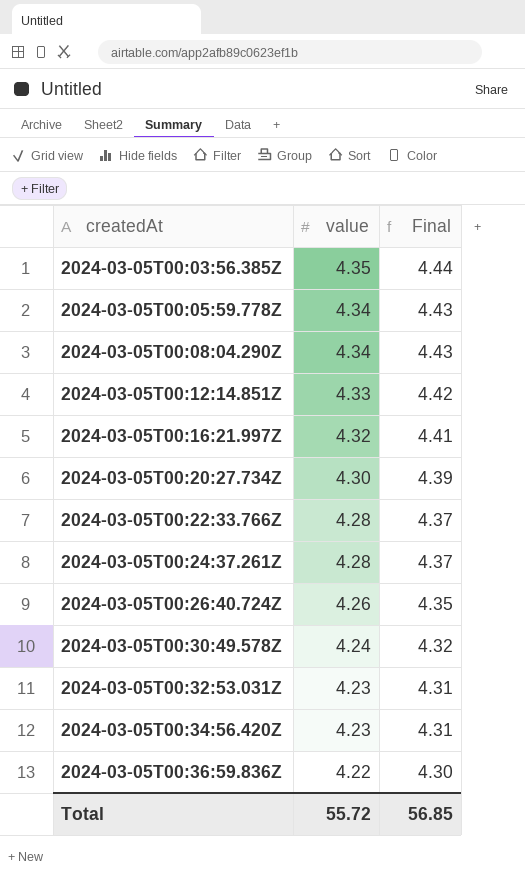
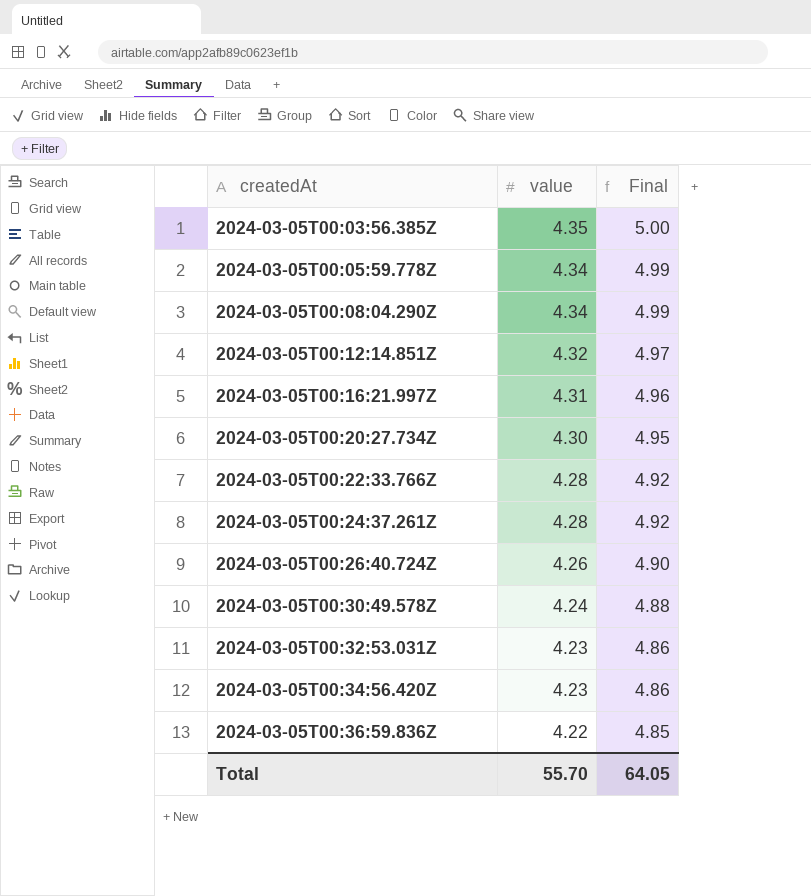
column Final | formula: [value] * 1.02 -> [value] * 1.15
2024-03-05T00:12:14.851Z | value: 4.33 -> 4.32
2024-03-05T00:16:21.997Z | value: 4.32 -> 4.31
Total | value: 55.72 -> 55.70
Total | Final: 56.85 -> 64.05

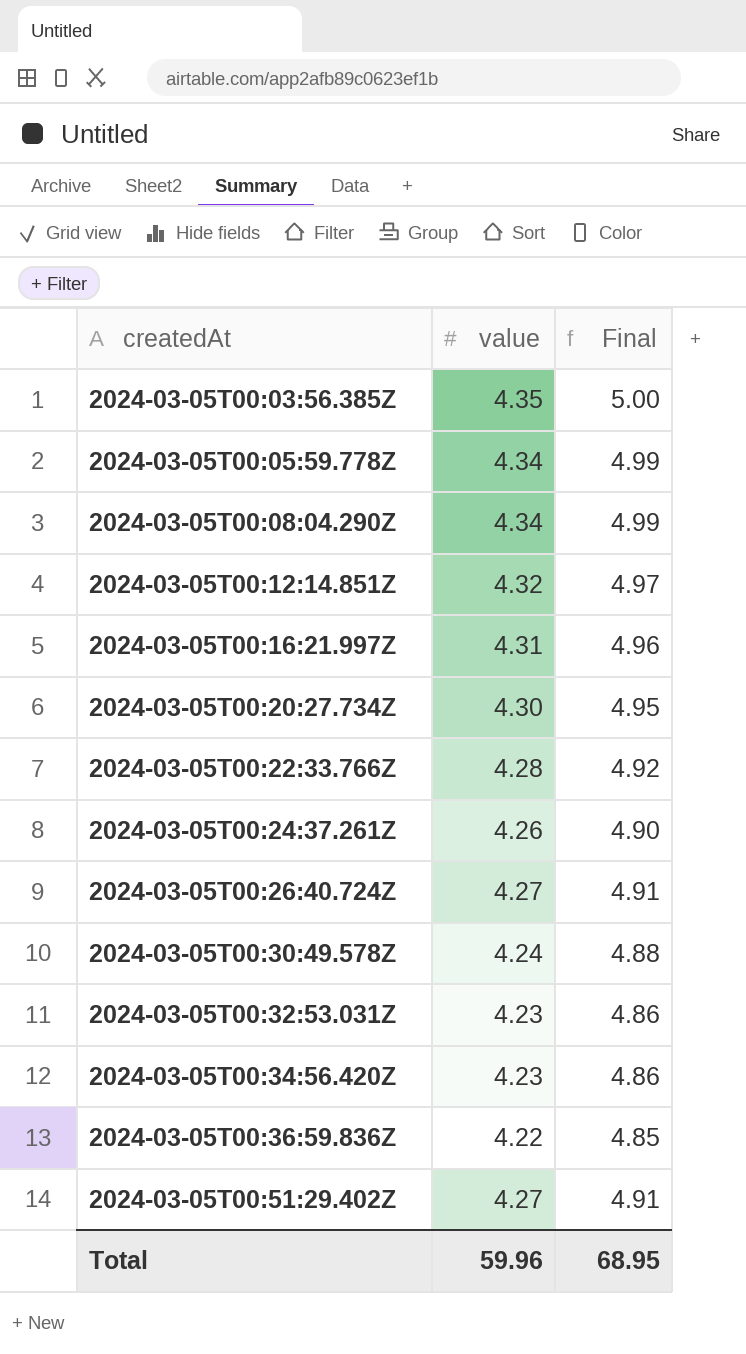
2024-03-05T00:24:37.261Z | value: 4.28 -> 4.26
2024-03-05T00:24:37.261Z | Final: 4.92 -> 4.90
2024-03-05T00:26:40.724Z | value: 4.26 -> 4.27
2024-03-05T00:26:40.724Z | Final: 4.90 -> 4.91
row 2024-03-05T00:51:29.402Z: none -> 4.27 | 4.91
Total | value: 55.70 -> 59.96
Total | Final: 64.05 -> 68.95

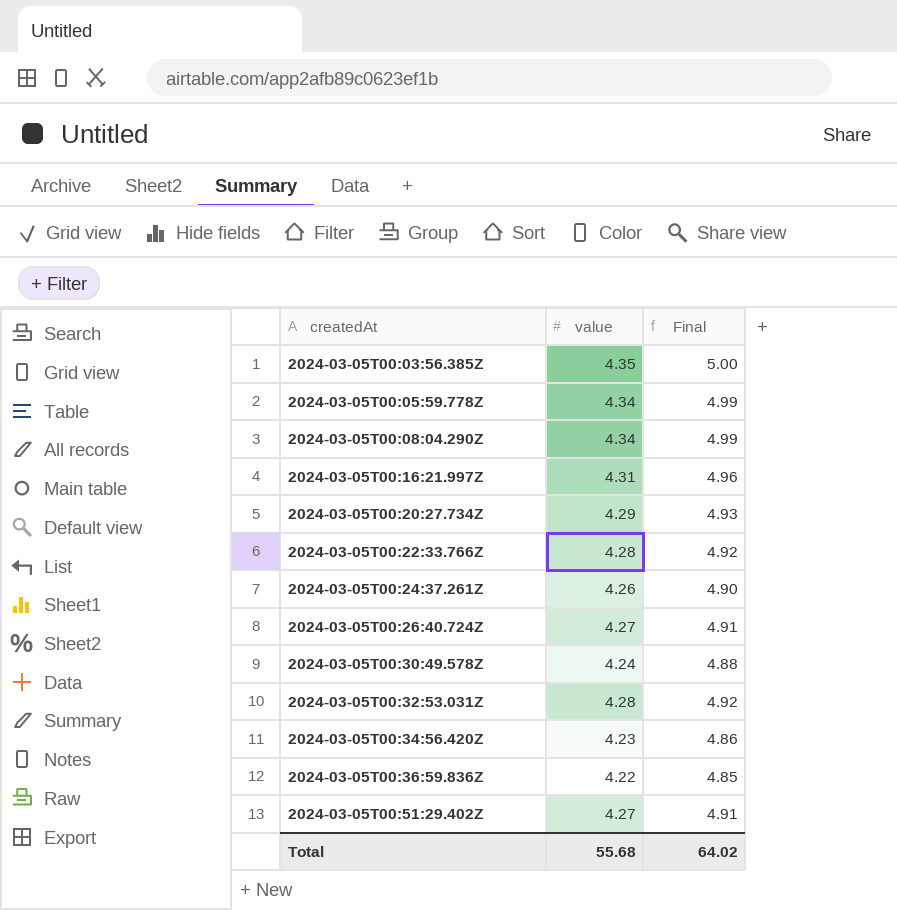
row 2024-03-05T00:12:14.851Z: 4.32 | 4.97 -> none
2024-03-05T00:20:27.734Z | value: 4.30 -> 4.29
2024-03-05T00:20:27.734Z | Final: 4.95 -> 4.93
2024-03-05T00:32:53.031Z | value: 4.23 -> 4.28
2024-03-05T00:32:53.031Z | Final: 4.86 -> 4.92
Total | value: 59.96 -> 55.68
Total | Final: 68.95 -> 64.02

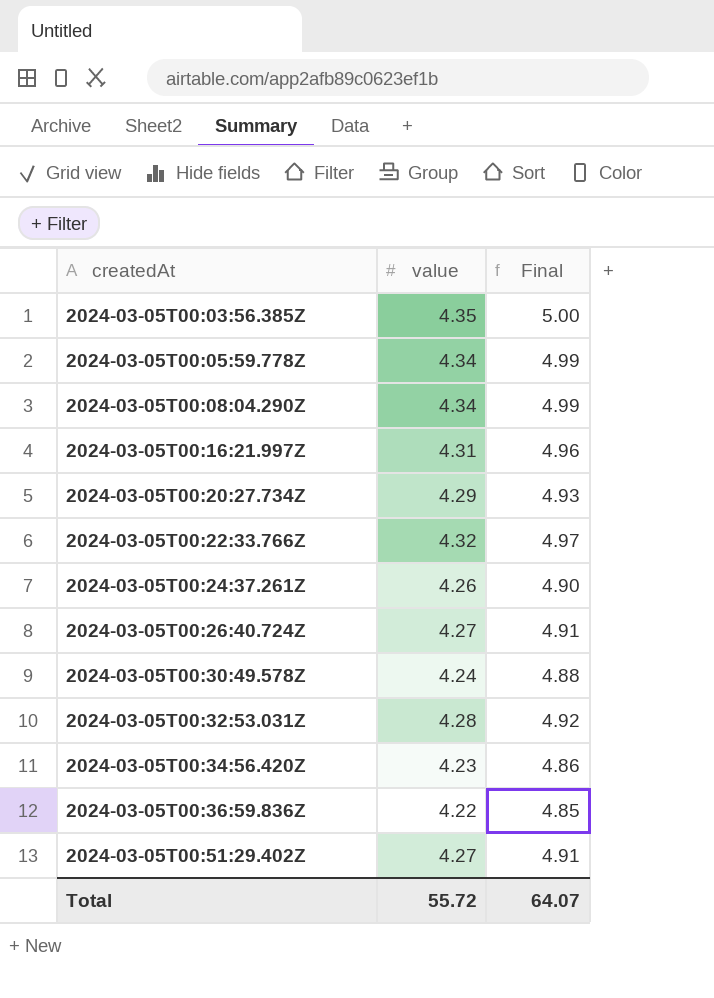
2024-03-05T00:22:33.766Z | value: 4.28 -> 4.32
2024-03-05T00:22:33.766Z | Final: 4.92 -> 4.97
Total | value: 55.68 -> 55.72
Total | Final: 64.02 -> 64.07

